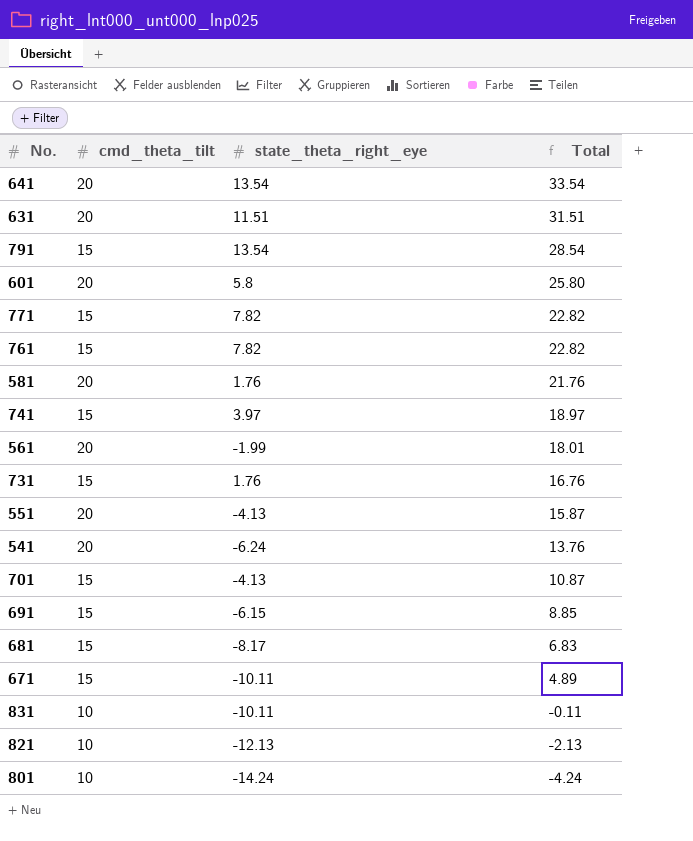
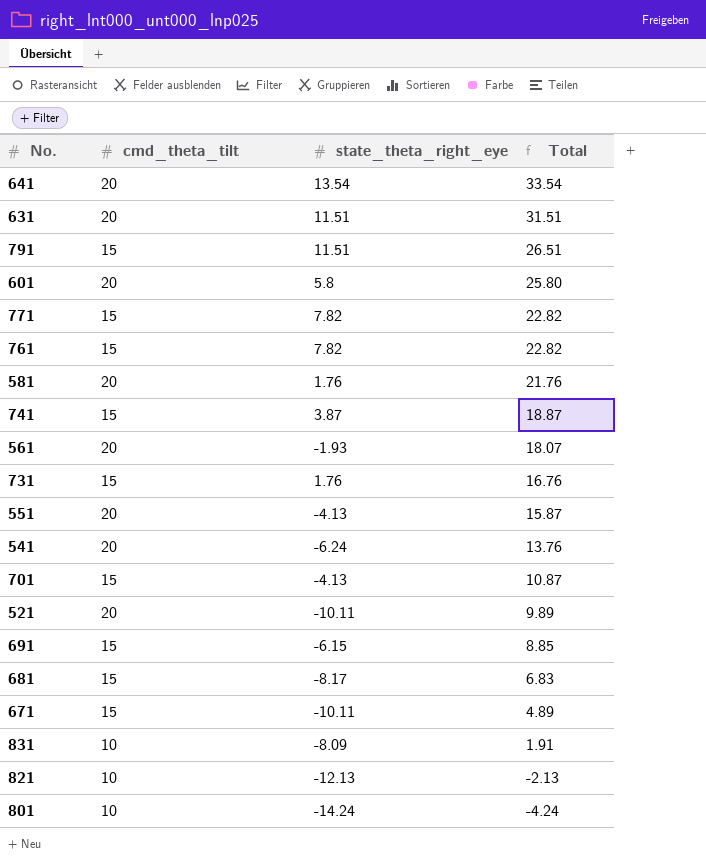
791 | state_theta_right_eye: 13.54 -> 11.51
791 | Total: 28.54 -> 26.51
741 | state_theta_right_eye: 3.97 -> 3.87
741 | Total: 18.97 -> 18.87
561 | state_theta_right_eye: -1.99 -> -1.93
561 | Total: 18.01 -> 18.07
row 521: none -> 20 | -10.11 | 9.89
831 | state_theta_right_eye: -10.11 -> -8.09
831 | Total: -0.11 -> 1.91

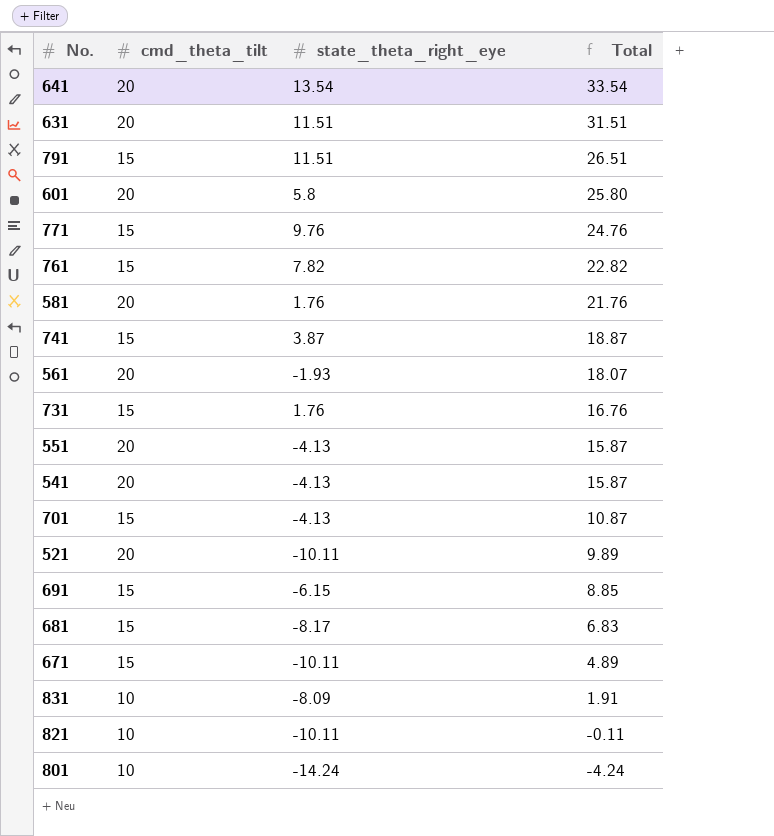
771 | state_theta_right_eye: 7.82 -> 9.76
771 | Total: 22.82 -> 24.76
541 | state_theta_right_eye: -6.24 -> -4.13
541 | Total: 13.76 -> 15.87
821 | state_theta_right_eye: -12.13 -> -10.11
821 | Total: -2.13 -> -0.11

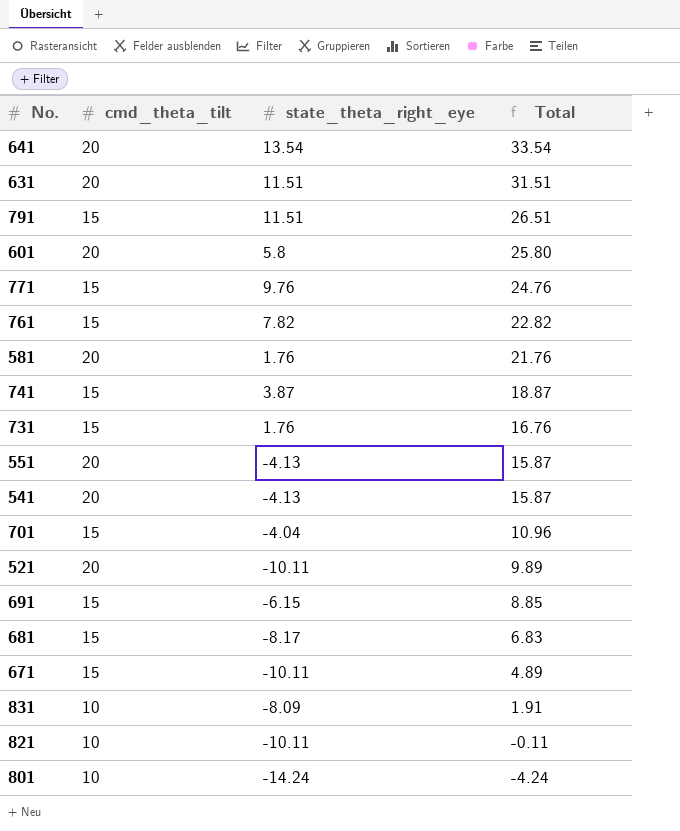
row 561: 20 | -1.93 | 18.07 -> none
701 | state_theta_right_eye: -4.13 -> -4.04
701 | Total: 10.87 -> 10.96

